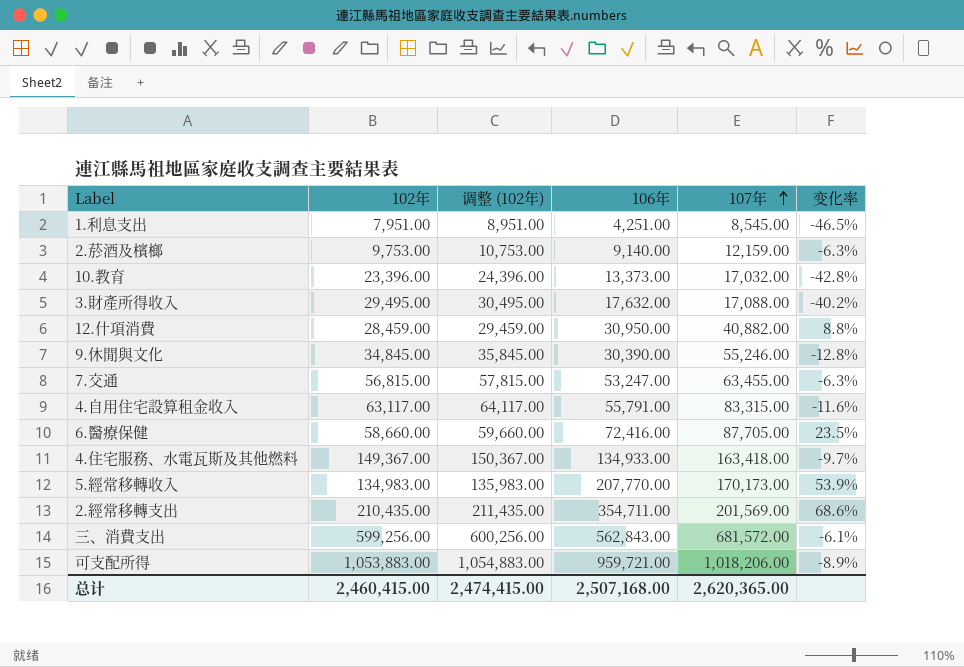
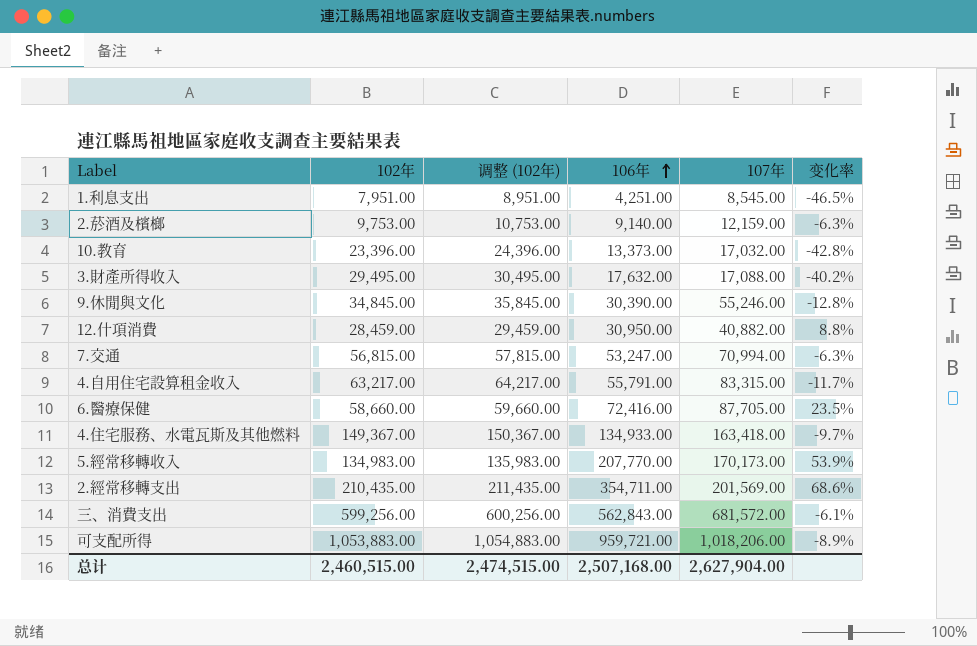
row order: 107年 ascending -> 106年 ascending
7.交通 | 107年: 63,455.00 -> 70,994.00
4.自用住宅設算租金收入 | 102年: 63,117.00 -> 63,217.00
4.自用住宅設算租金收入 | 调整 (102年): 64,117.00 -> 64,217.00
4.自用住宅設算租金收入 | 变化率: -11.6% -> -11.7%
总计 | 102年: 2,460,415.00 -> 2,460,515.00
总计 | 调整 (102年): 2,474,415.00 -> 2,474,515.00
总计 | 107年: 2,620,365.00 -> 2,627,904.00

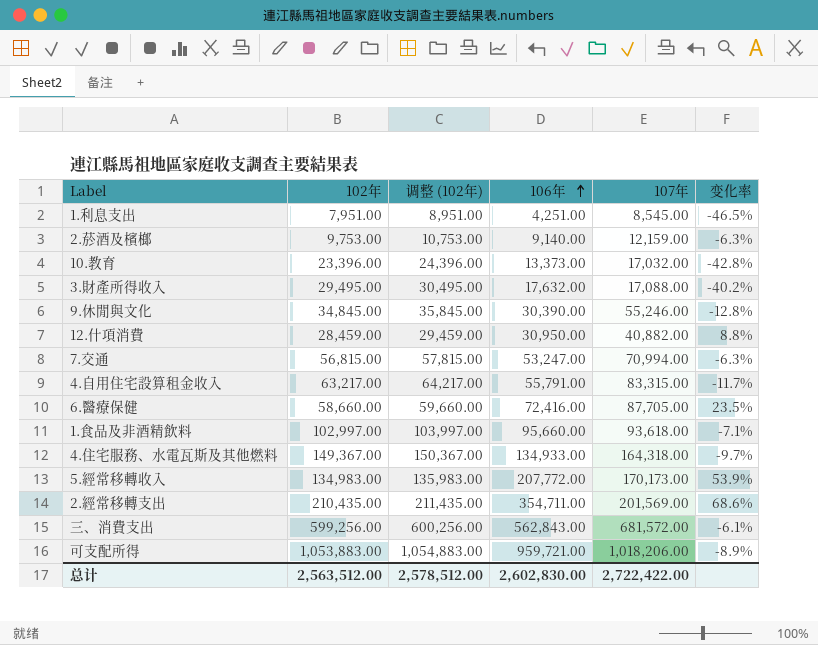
row 1.食品及非酒精飲料: none -> 102,997.00 | 103,997.00 | 95,660.00 | 93,618.00 | -7.1%
4.住宅服務、水電瓦斯及其他燃料 | 107年: 163,418.00 -> 164,318.00
5.經常移轉收入 | 106年: 207,770.00 -> 207,772.00
总计 | 102年: 2,460,515.00 -> 2,563,512.00
总计 | 调整 (102年): 2,474,515.00 -> 2,578,512.00
总计 | 106年: 2,507,168.00 -> 2,602,830.00
总计 | 107年: 2,627,904.00 -> 2,722,422.00

